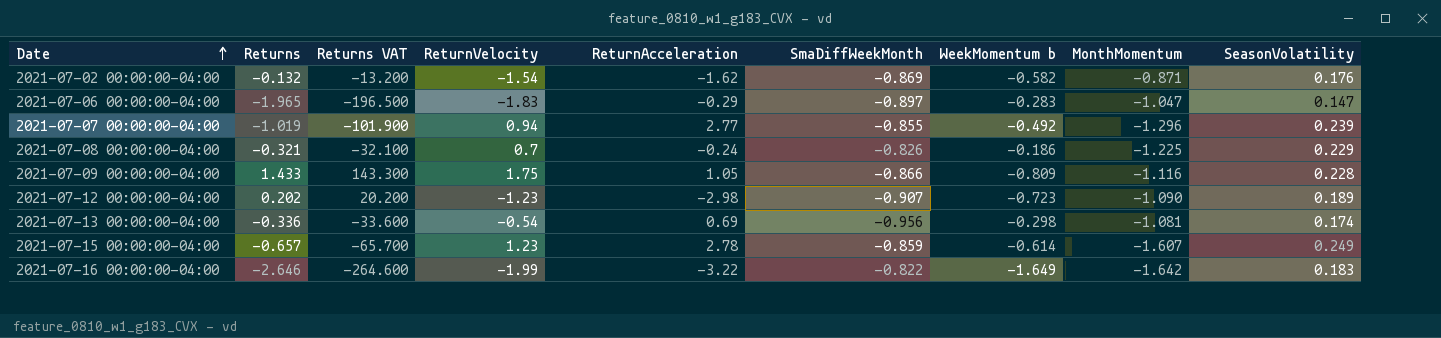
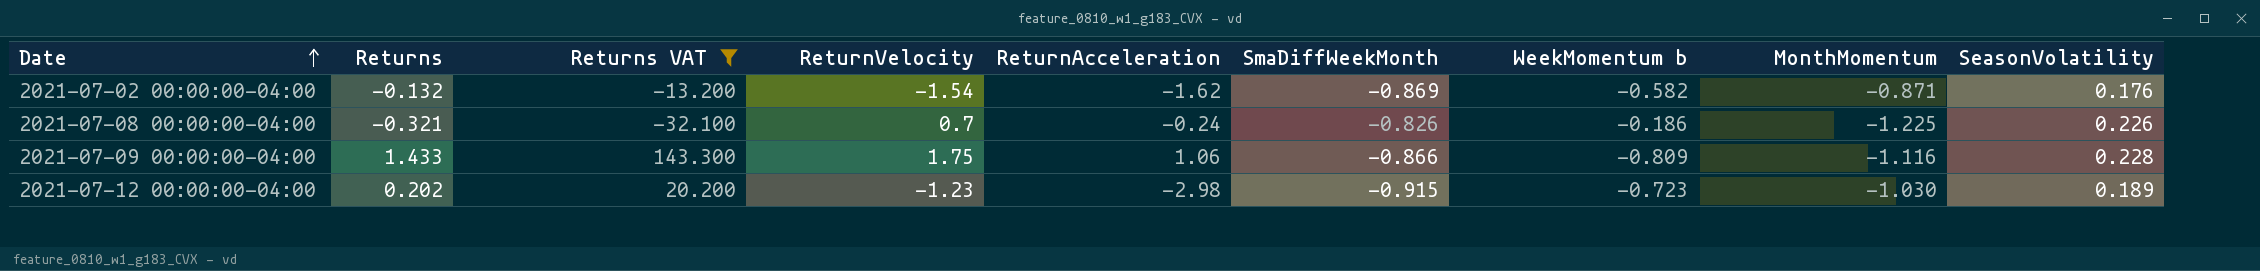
filter: none -> Returns VAT >= -32.100
2021-07-08 00:00:00-04:00 | SeasonVolatility: 0.229 -> 0.226
2021-07-09 00:00:00-04:00 | ReturnAcceleration: 1.05 -> 1.06
2021-07-12 00:00:00-04:00 | SmaDiffWeekMonth: -0.907 -> -0.915
2021-07-12 00:00:00-04:00 | MonthMomentum: -1.090 -> -1.030

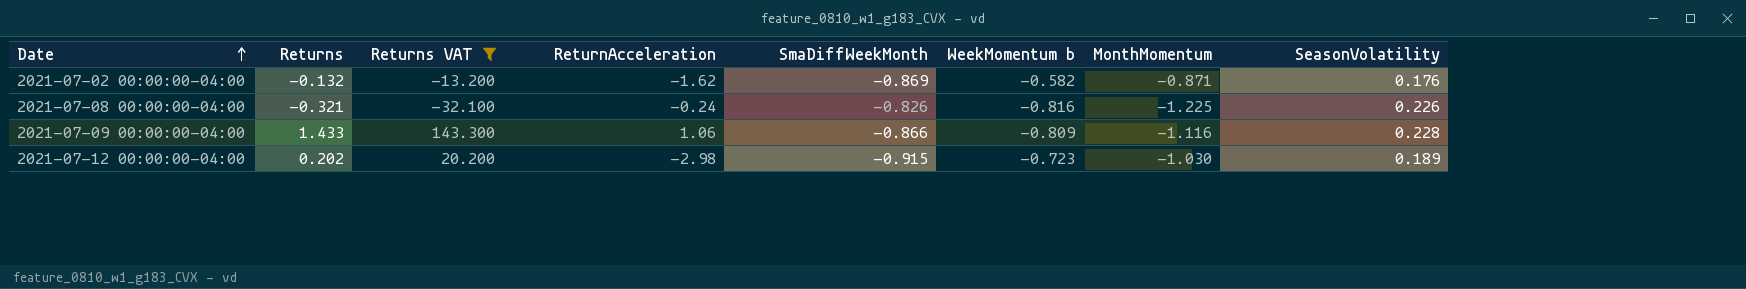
column ReturnVelocity | position: 4 -> none
2021-07-08 00:00:00-04:00 | WeekMomentum b: -0.186 -> -0.816

